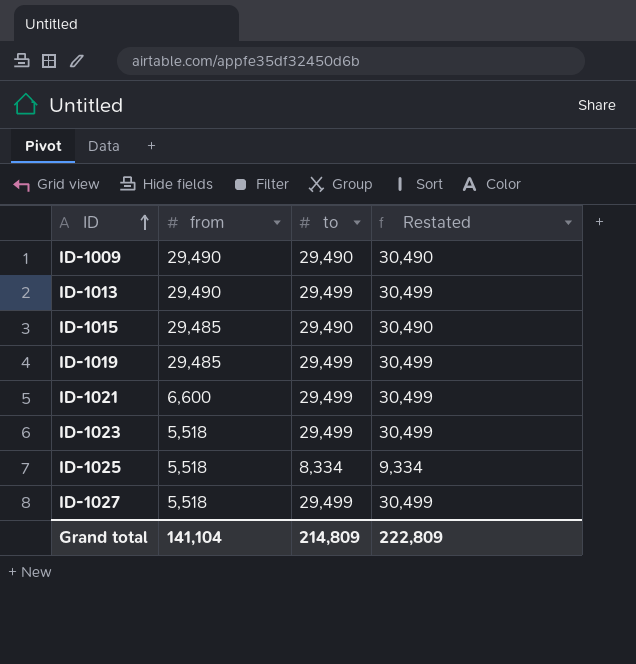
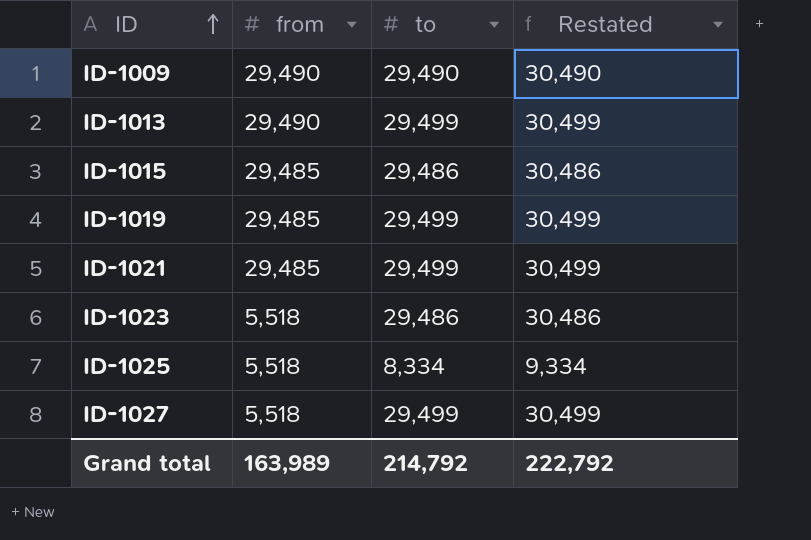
ID-1015 | to: 29,490 -> 29,486
ID-1015 | Restated: 30,490 -> 30,486
ID-1021 | from: 6,600 -> 29,485
ID-1023 | to: 29,499 -> 29,486
ID-1023 | Restated: 30,499 -> 30,486
Grand total | from: 141,104 -> 163,989
Grand total | to: 214,809 -> 214,792
Grand total | Restated: 222,809 -> 222,792

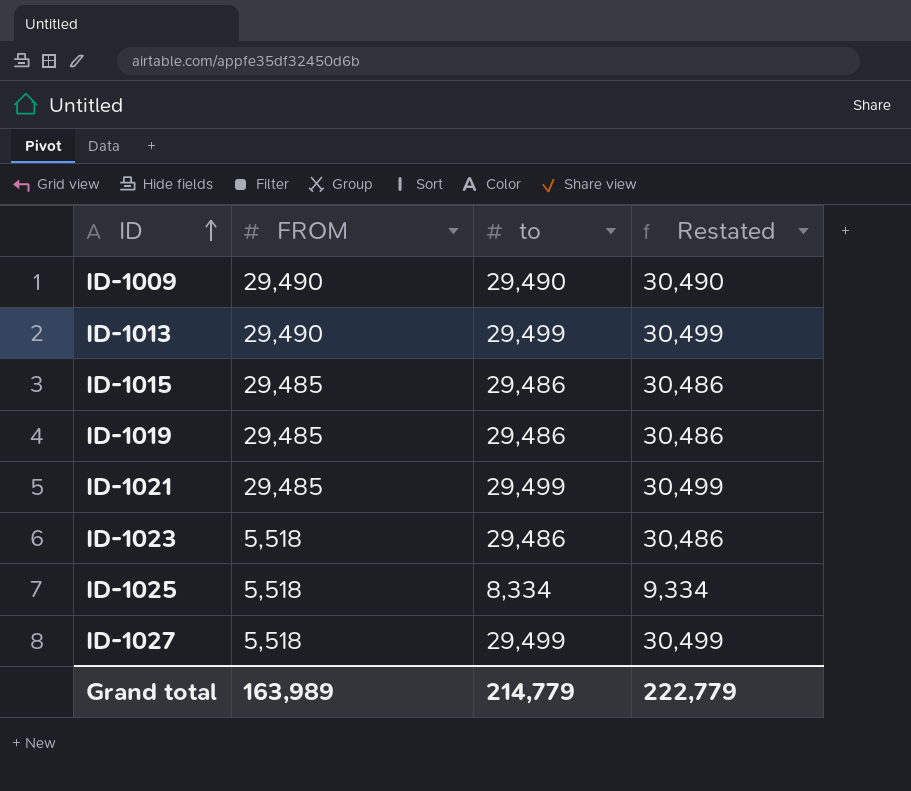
column name: from -> FROM
ID-1019 | to: 29,499 -> 29,486
ID-1019 | Restated: 30,499 -> 30,486
Grand total | to: 214,792 -> 214,779
Grand total | Restated: 222,792 -> 222,779

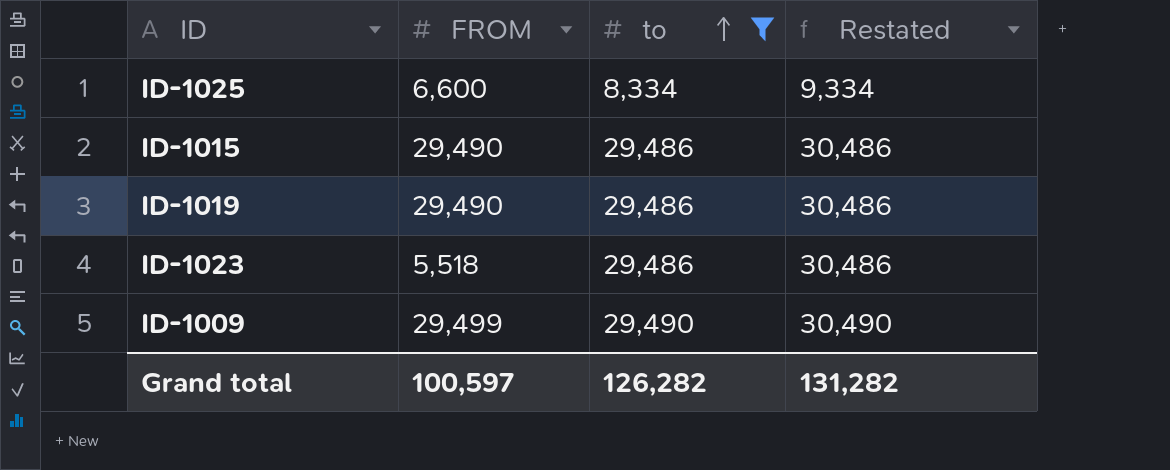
filter: none -> to != 29,499
row order: ID ascending -> to ascending
ID-1025 | FROM: 5,518 -> 6,600
ID-1015 | FROM: 29,485 -> 29,490
ID-1019 | FROM: 29,485 -> 29,490
ID-1009 | FROM: 29,490 -> 29,499
Grand total | FROM: 163,989 -> 100,597
Grand total | to: 214,779 -> 126,282
Grand total | Restated: 222,779 -> 131,282

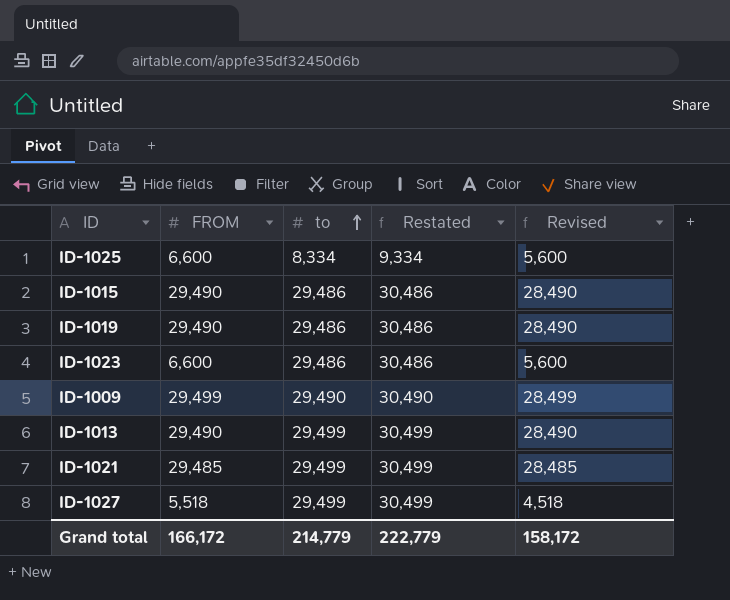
filter: to != 29,499 -> none
column Revised | formula: none -> [FROM] - 1000
ID-1023 | FROM: 5,518 -> 6,600
Grand total | FROM: 100,597 -> 166,172
Grand total | to: 126,282 -> 214,779
Grand total | Restated: 131,282 -> 222,779

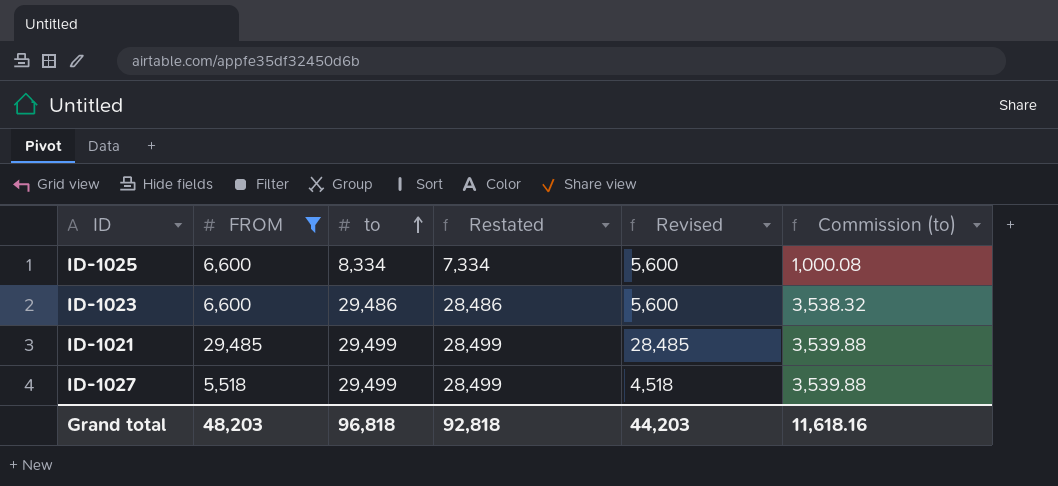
filter: none -> FROM <= 29,485
column Restated | formula: [to] + 1000 -> [to] - 1000
column Commission (to) | formula: none -> [to] * 0.12
Grand total | FROM: 166,172 -> 48,203
Grand total | to: 214,779 -> 96,818
Grand total | Restated: 222,779 -> 92,818
Grand total | Revised: 158,172 -> 44,203

